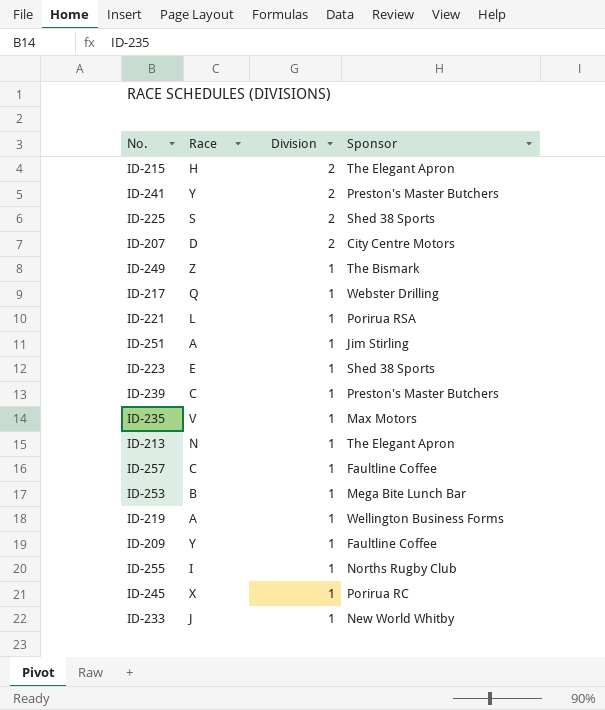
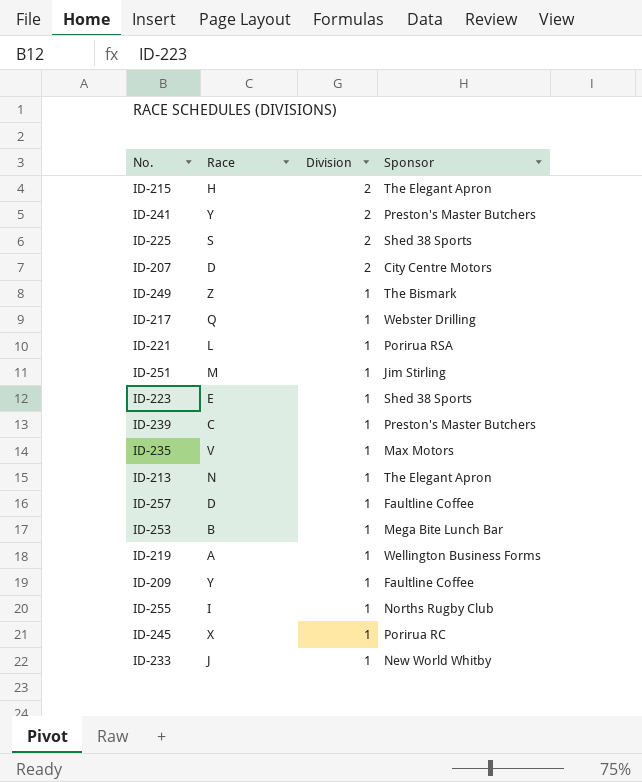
ID-251 | Race: A -> M
ID-257 | Race: C -> D

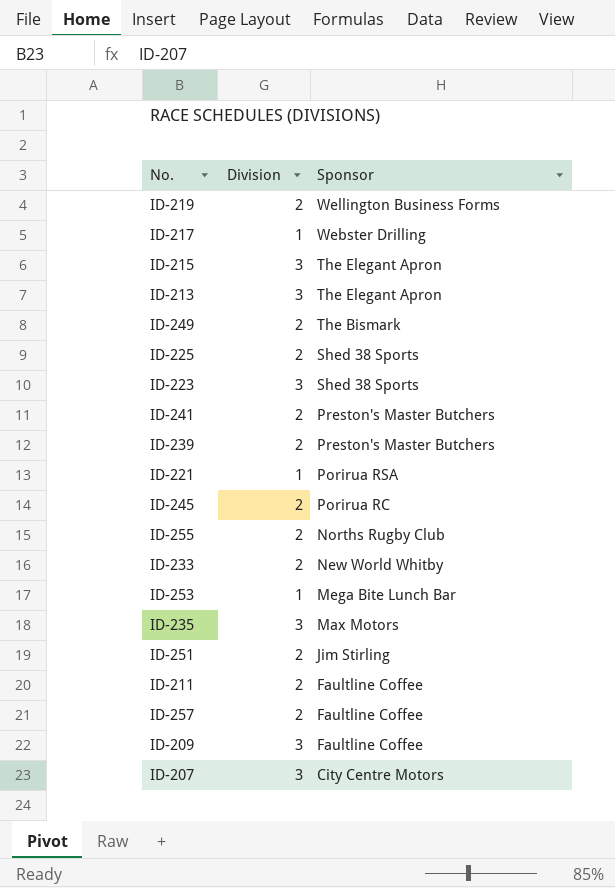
row order: Division descending -> Sponsor descending
column Race | position: 2 -> none
ID-219 | Division: 1 -> 2
ID-215 | Division: 2 -> 3
ID-213 | Division: 1 -> 3
ID-249 | Division: 1 -> 2
ID-223 | Division: 1 -> 3
ID-239 | Division: 1 -> 2
ID-245 | Division: 1 -> 2
ID-255 | Division: 1 -> 2
ID-233 | Division: 1 -> 2
ID-235 | Division: 1 -> 3
ID-251 | Division: 1 -> 2
row ID-211: none -> 2 | Faultline Coffee
ID-257 | Division: 1 -> 2
ID-209 | Division: 1 -> 3
ID-207 | Division: 2 -> 3

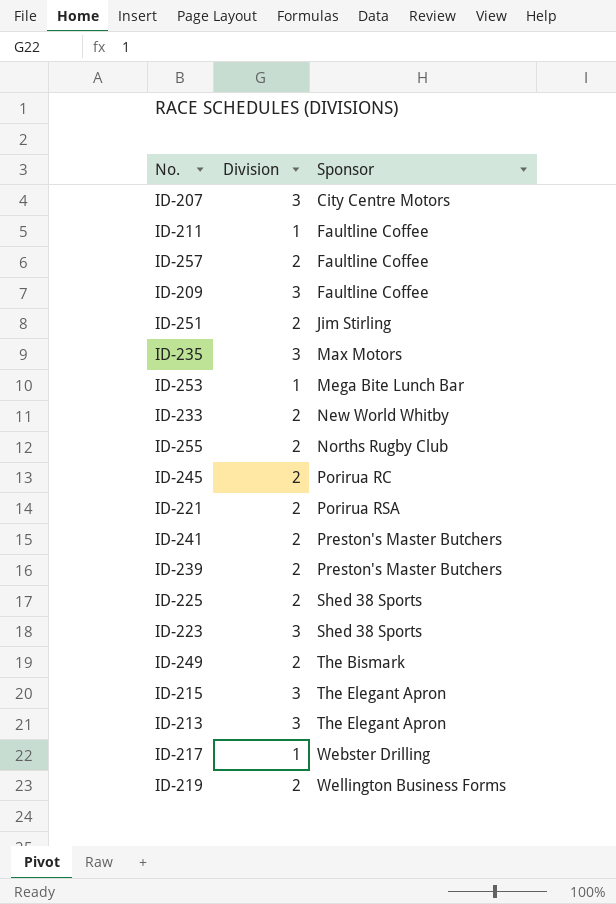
row order: Sponsor descending -> Sponsor ascending
ID-211 | Division: 2 -> 1
ID-221 | Division: 1 -> 2

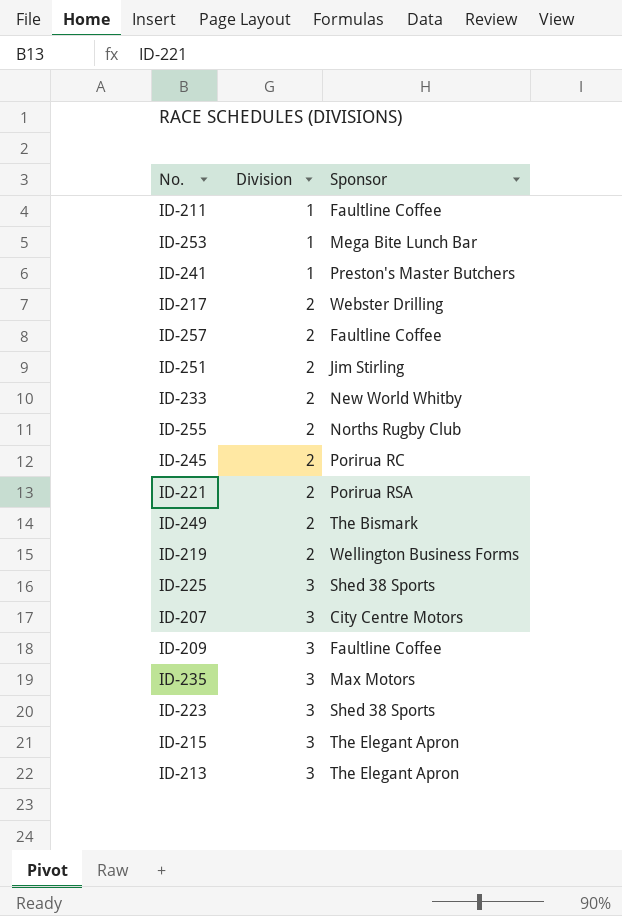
row order: Sponsor ascending -> Division ascending
row ID-239: 2 | Preston's Master Butchers -> none
ID-241 | Division: 2 -> 1
ID-217 | Division: 1 -> 2
ID-225 | Division: 2 -> 3

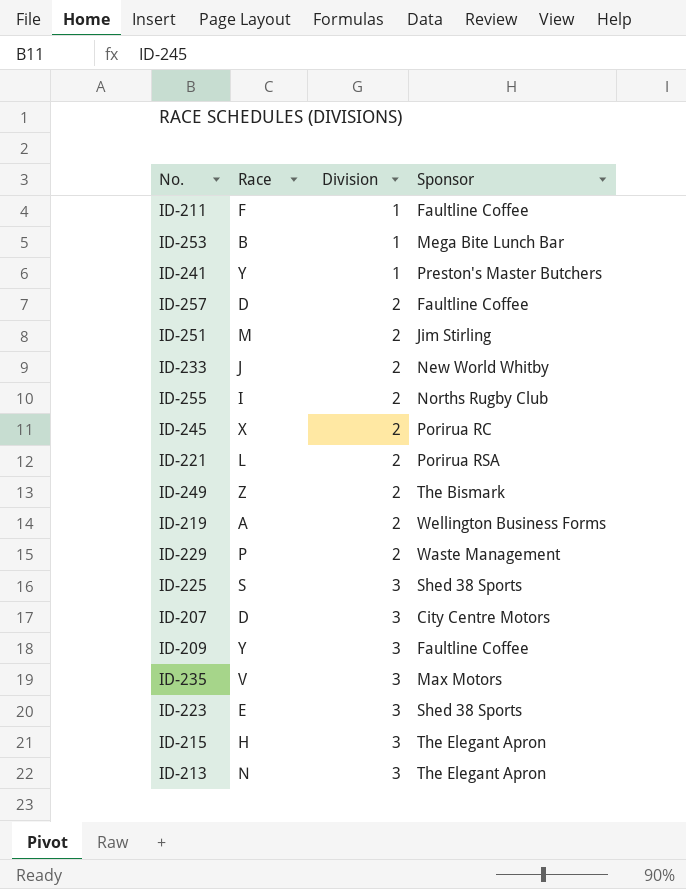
column Race | position: none -> 2
row ID-217: 2 | Webster Drilling -> none
row ID-229: none -> P | 2 | Waste Management

